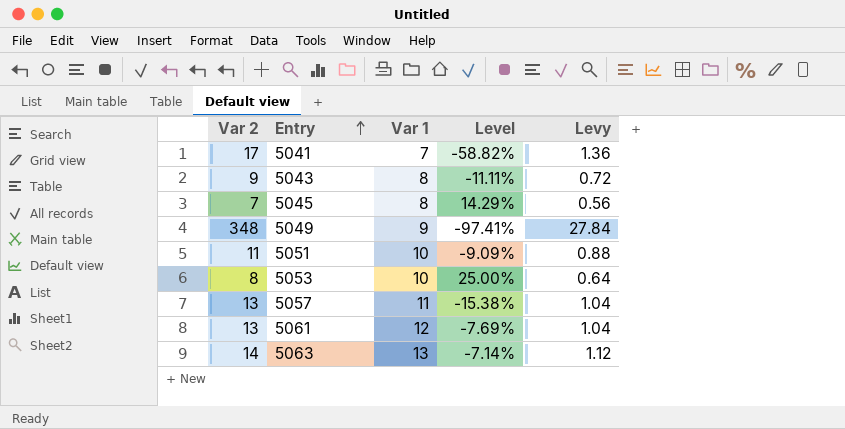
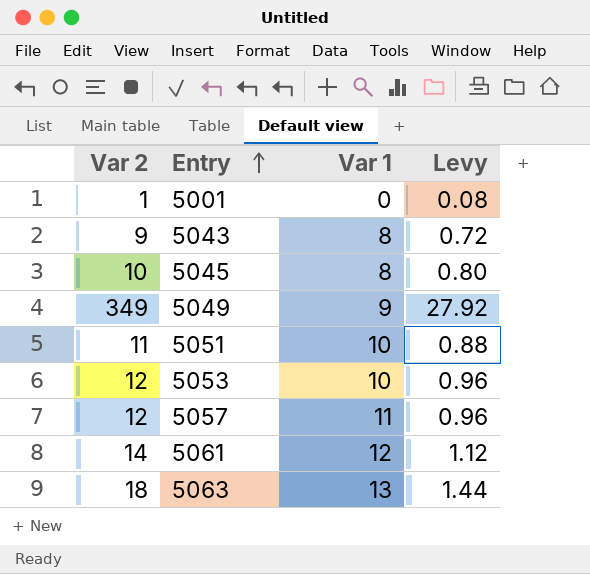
column Level | formula: ([Var 1] - [Var 2]) / [Var 2] -> none
row 5041: 17 | 7 | -58.82% | 1.36 -> none
row 5001: none -> 1 | 0 | 0.08
5045 | Var 2: 7 -> 10
5045 | Levy: 0.56 -> 0.80
5049 | Var 2: 348 -> 349
5049 | Levy: 27.84 -> 27.92
5053 | Var 2: 8 -> 12
5053 | Levy: 0.64 -> 0.96
5057 | Var 2: 13 -> 12
5057 | Levy: 1.04 -> 0.96
5061 | Var 2: 13 -> 14
5061 | Levy: 1.04 -> 1.12
5063 | Var 2: 14 -> 18
5063 | Levy: 1.12 -> 1.44

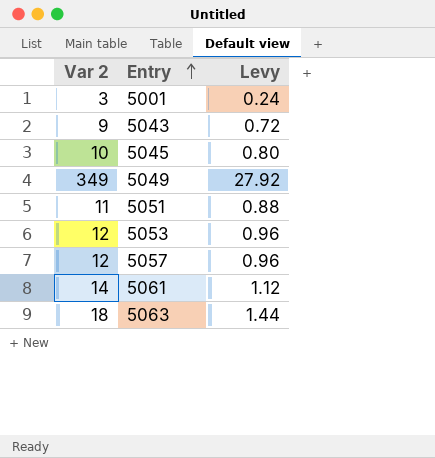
column Var 1 | position: 3 -> none
5001 | Var 2: 1 -> 3
5001 | Levy: 0.08 -> 0.24

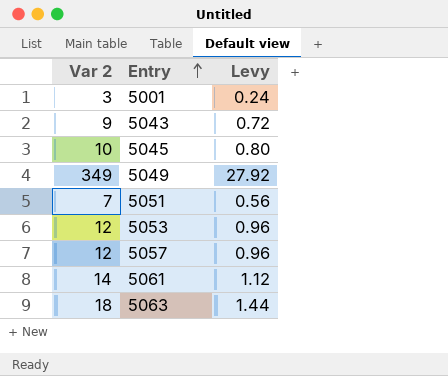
5051 | Var 2: 11 -> 7
5051 | Levy: 0.88 -> 0.56

